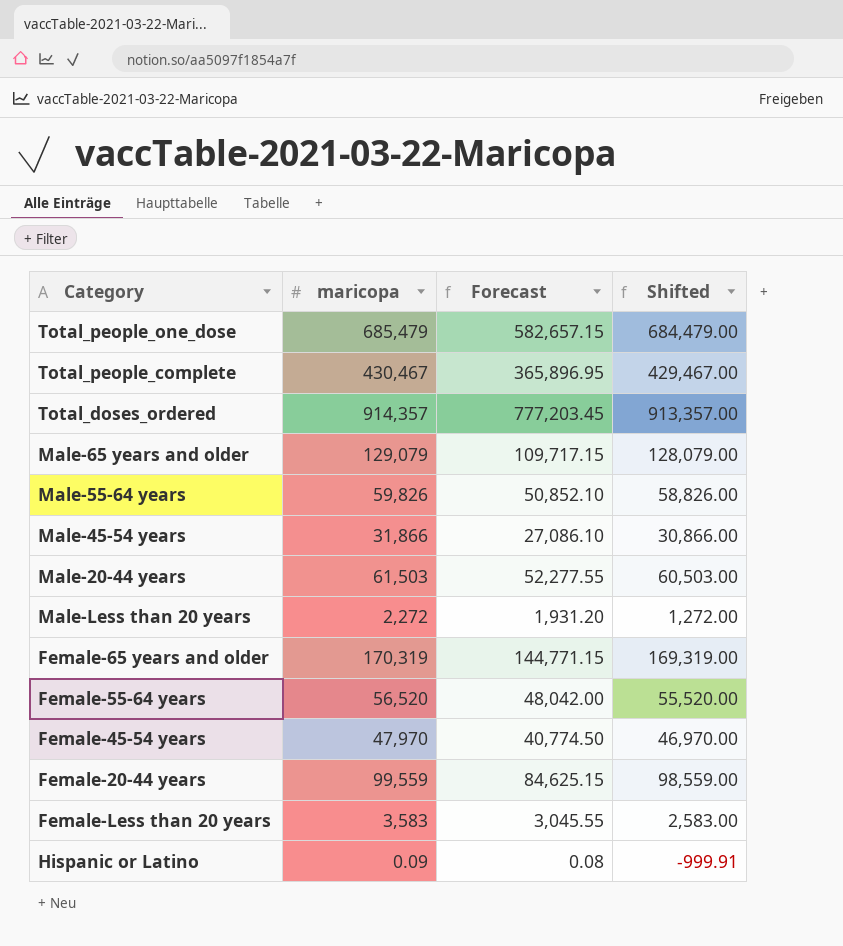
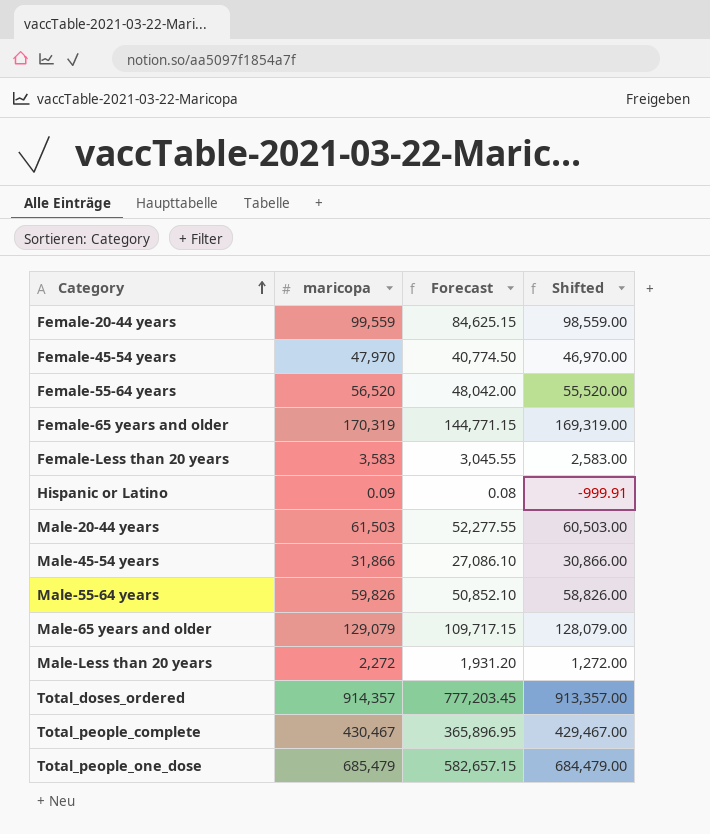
row order: none -> Category ascending

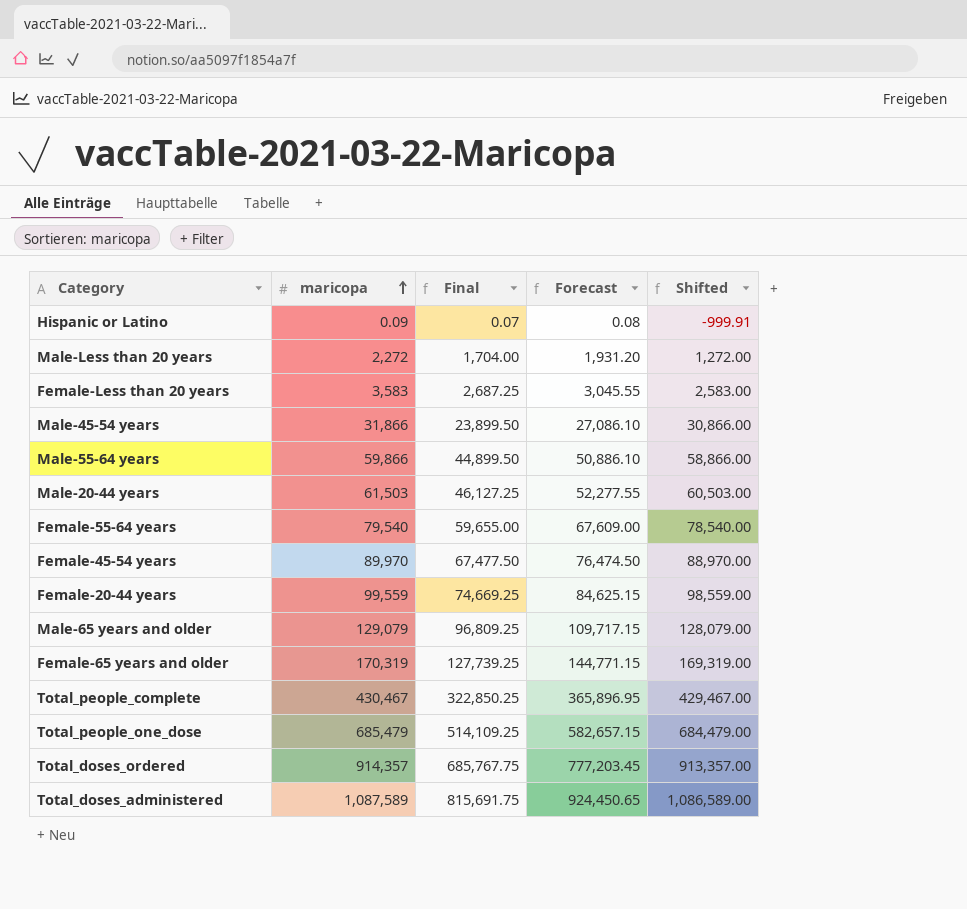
row order: Category ascending -> maricopa ascending
column Final | formula: none -> [maricopa] * 0.75
Male-55-64 years | maricopa: 59,826 -> 59,866
Male-55-64 years | Forecast: 50,852.10 -> 50,886.10
Male-55-64 years | Shifted: 58,826.00 -> 58,866.00
Female-55-64 years | maricopa: 56,520 -> 79,540
Female-55-64 years | Forecast: 48,042.00 -> 67,609.00
Female-55-64 years | Shifted: 55,520.00 -> 78,540.00
Female-45-54 years | maricopa: 47,970 -> 89,970
Female-45-54 years | Forecast: 40,774.50 -> 76,474.50
Female-45-54 years | Shifted: 46,970.00 -> 88,970.00
row Total_doses_administered: none -> 1,087,589 | 815,691.75 | 924,450.65 | 1,086,589.00

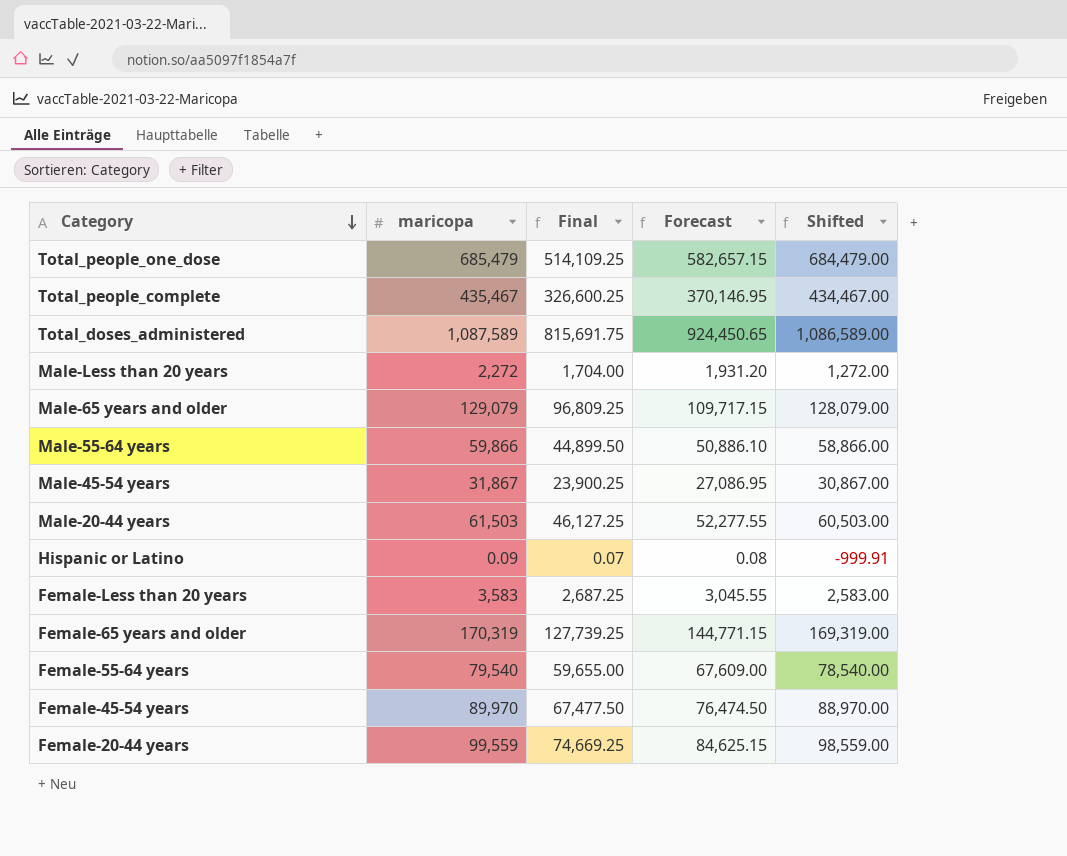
row order: maricopa ascending -> Category descending
row Total_doses_ordered: 914,357 | 685,767.75 | 777,203.45 | 913,357.00 -> none
Total_people_complete | maricopa: 430,467 -> 435,467
Total_people_complete | Final: 322,850.25 -> 326,600.25
Total_people_complete | Forecast: 365,896.95 -> 370,146.95
Total_people_complete | Shifted: 429,467.00 -> 434,467.00
Male-45-54 years | maricopa: 31,866 -> 31,867
Male-45-54 years | Final: 23,899.50 -> 23,900.25
Male-45-54 years | Forecast: 27,086.10 -> 27,086.95
Male-45-54 years | Shifted: 30,866.00 -> 30,867.00

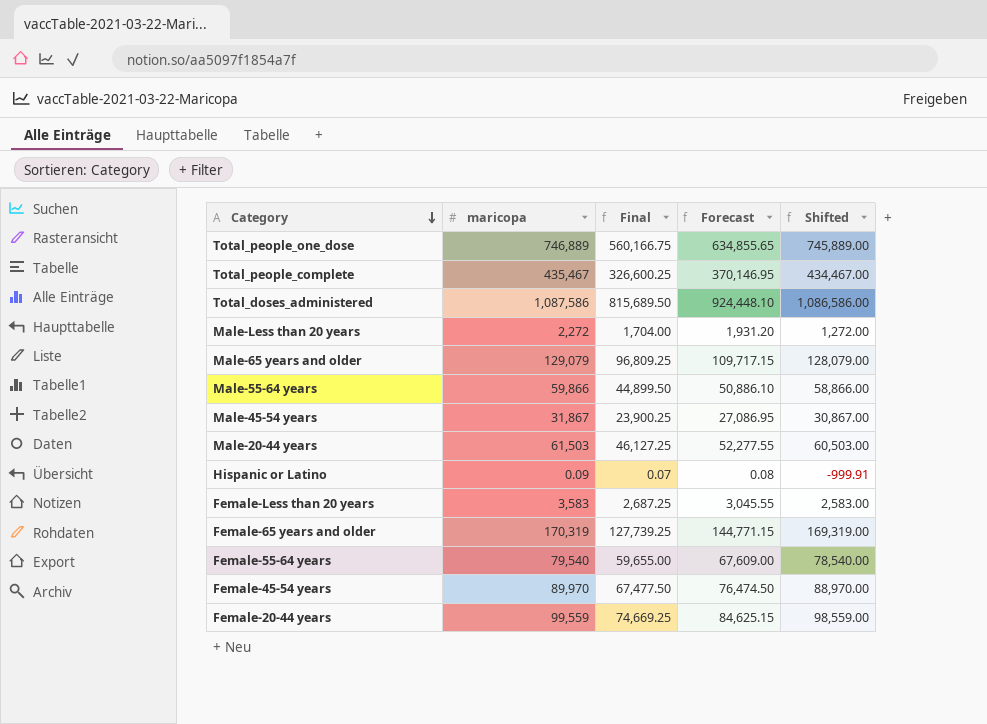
Total_people_one_dose | maricopa: 685,479 -> 746,889
Total_people_one_dose | Final: 514,109.25 -> 560,166.75
Total_people_one_dose | Forecast: 582,657.15 -> 634,855.65
Total_people_one_dose | Shifted: 684,479.00 -> 745,889.00
Total_doses_administered | maricopa: 1,087,589 -> 1,087,586
Total_doses_administered | Final: 815,691.75 -> 815,689.50
Total_doses_administered | Forecast: 924,450.65 -> 924,448.10
Total_doses_administered | Shifted: 1,086,589.00 -> 1,086,586.00

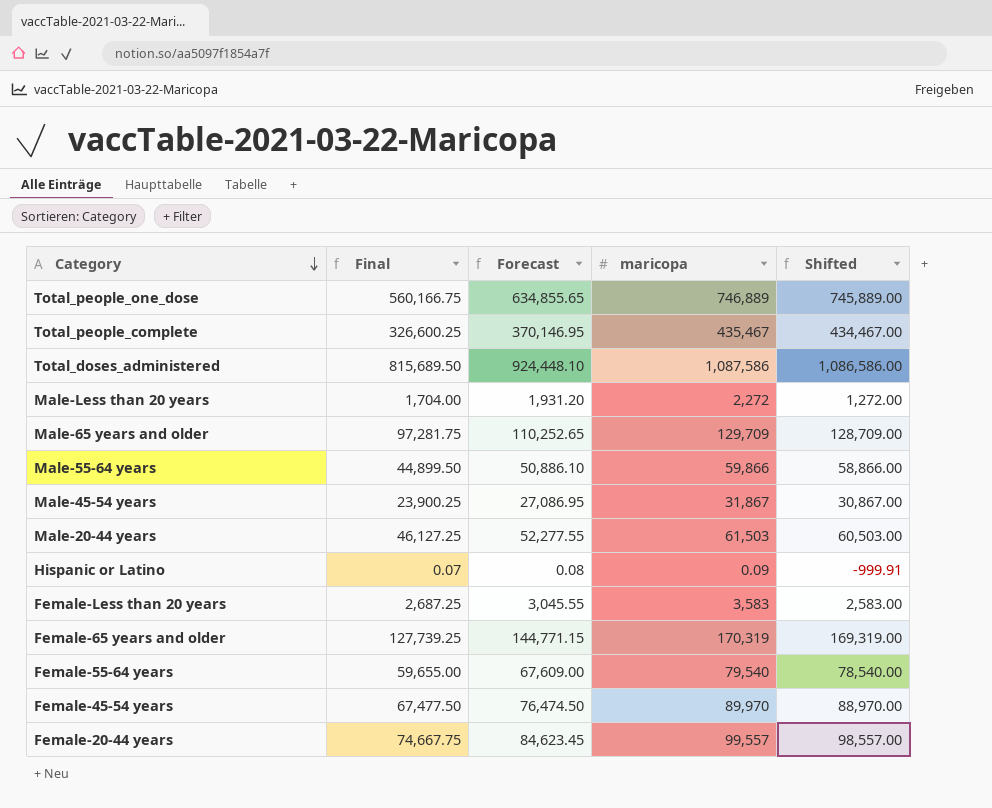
column maricopa | position: 2 -> 4
Male-65 years and older | Final: 96,809.25 -> 97,281.75
Male-65 years and older | Forecast: 109,717.15 -> 110,252.65
Male-65 years and older | maricopa: 129,079 -> 129,709
Male-65 years and older | Shifted: 128,079.00 -> 128,709.00
Female-20-44 years | Final: 74,669.25 -> 74,667.75
Female-20-44 years | Forecast: 84,625.15 -> 84,623.45
Female-20-44 years | maricopa: 99,559 -> 99,557
Female-20-44 years | Shifted: 98,559.00 -> 98,557.00

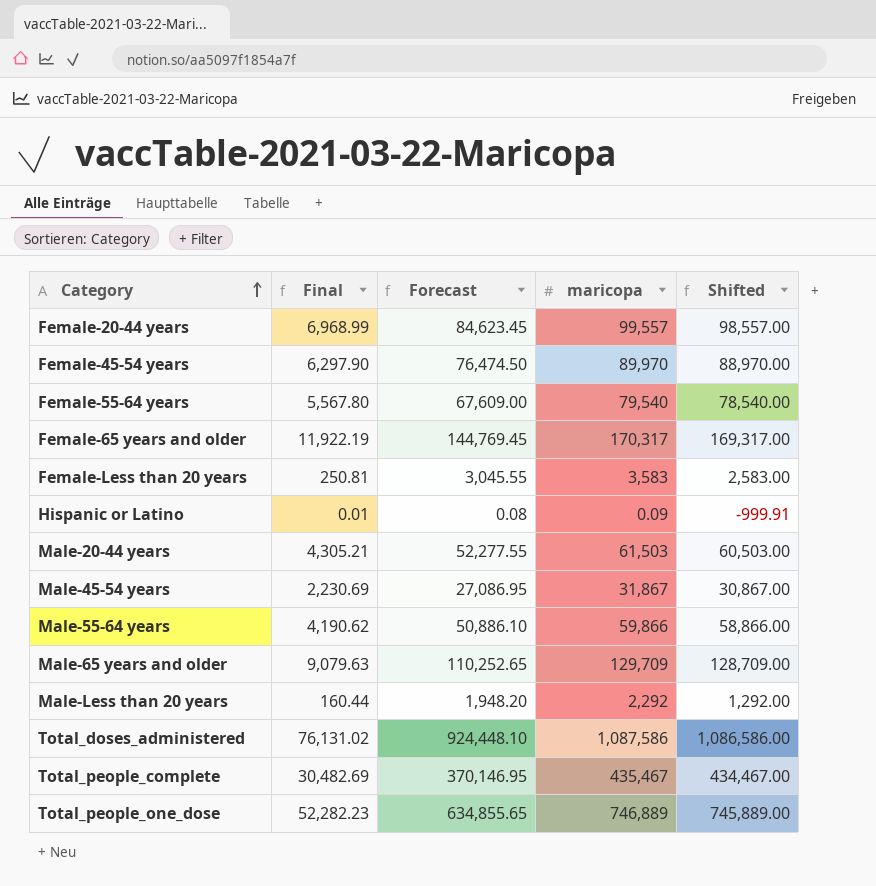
row order: Category descending -> Category ascending
column Final | formula: [maricopa] * 0.75 -> [maricopa] * 0.07
Female-65 years and older | Forecast: 144,771.15 -> 144,769.45
Female-65 years and older | maricopa: 170,319 -> 170,317
Female-65 years and older | Shifted: 169,319.00 -> 169,317.00
Male-Less than 20 years | Forecast: 1,931.20 -> 1,948.20
Male-Less than 20 years | maricopa: 2,272 -> 2,292
Male-Less than 20 years | Shifted: 1,272.00 -> 1,292.00

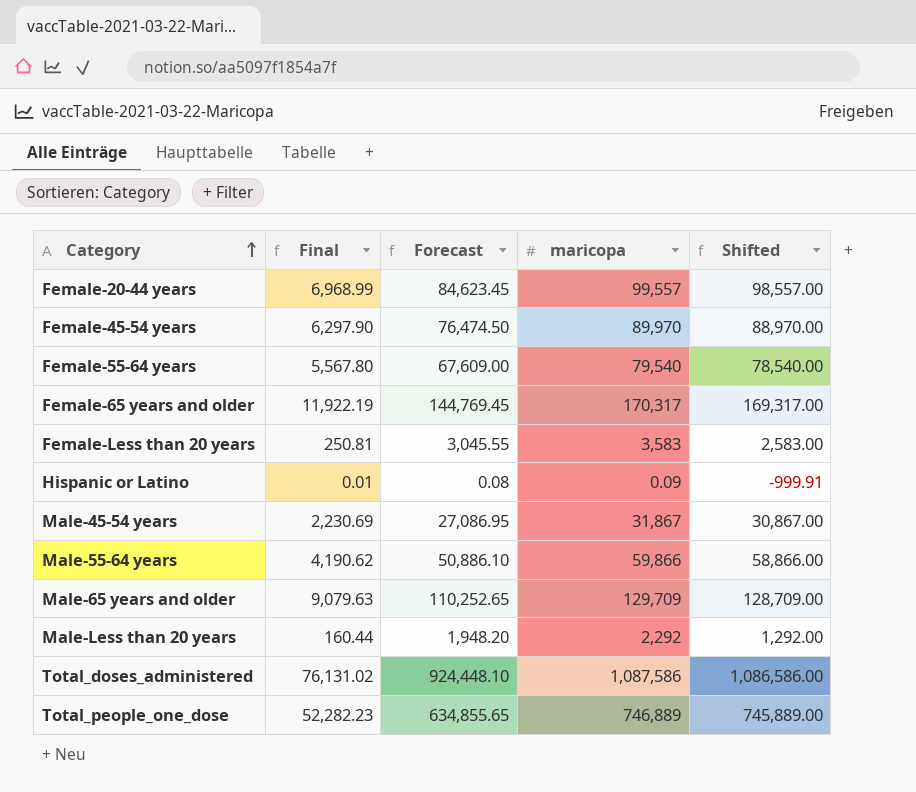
row Male-20-44 years: 4,305.21 | 52,277.55 | 61,503 | 60,503.00 -> none
row Total_people_complete: 30,482.69 | 370,146.95 | 435,467 | 434,467.00 -> none

